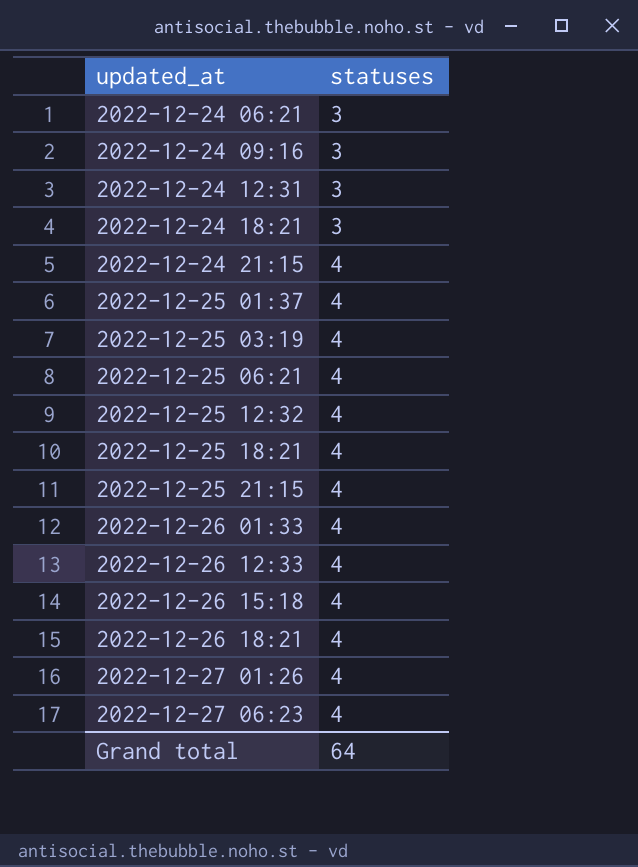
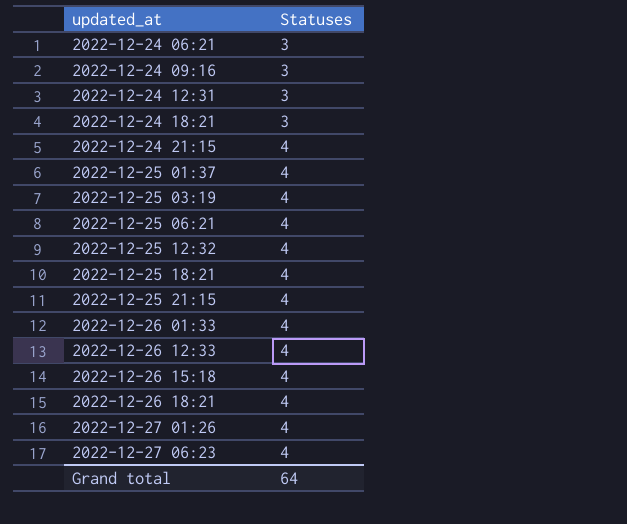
column name: statuses -> Statuses

